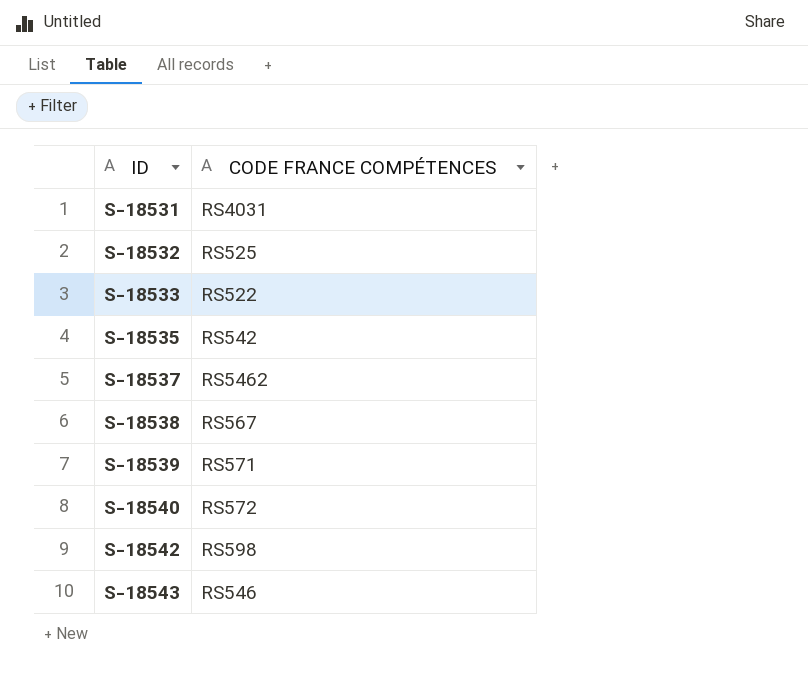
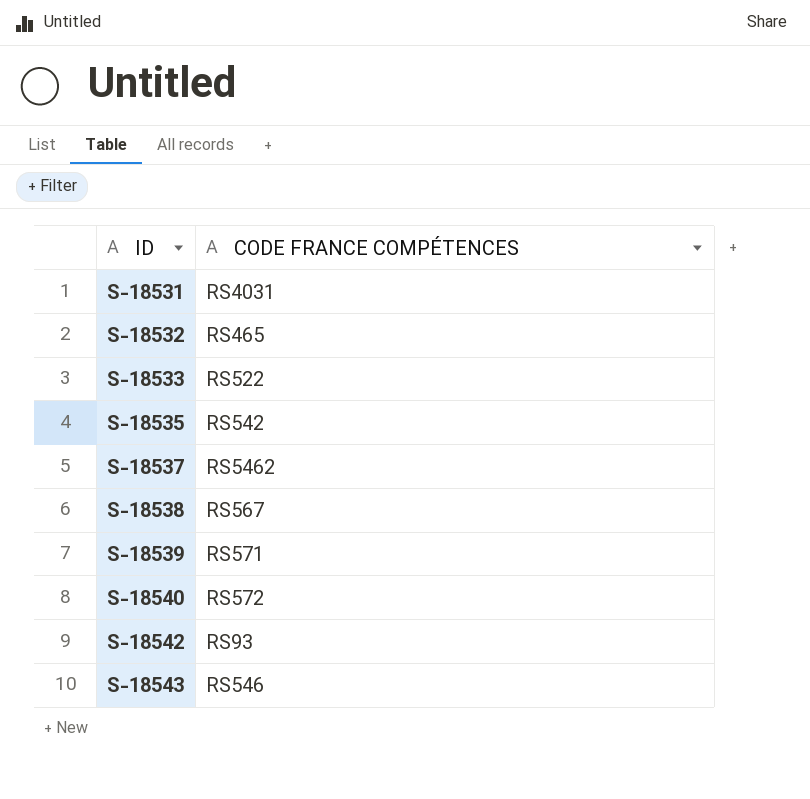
S-18532 | CODE FRANCE COMPÉTENCES: RS525 -> RS465
S-18542 | CODE FRANCE COMPÉTENCES: RS598 -> RS93

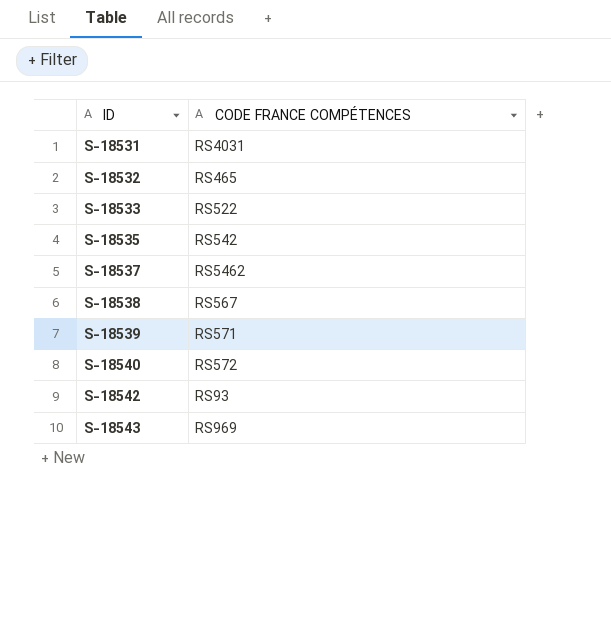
S-18543 | CODE FRANCE COMPÉTENCES: RS546 -> RS969

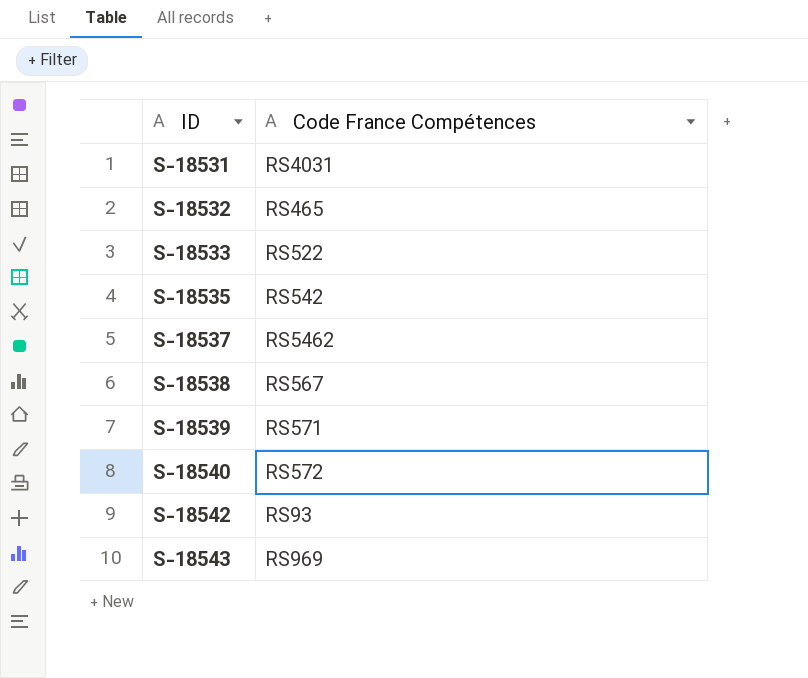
column name: CODE FRANCE COMPÉTENCES -> Code France Compétences

